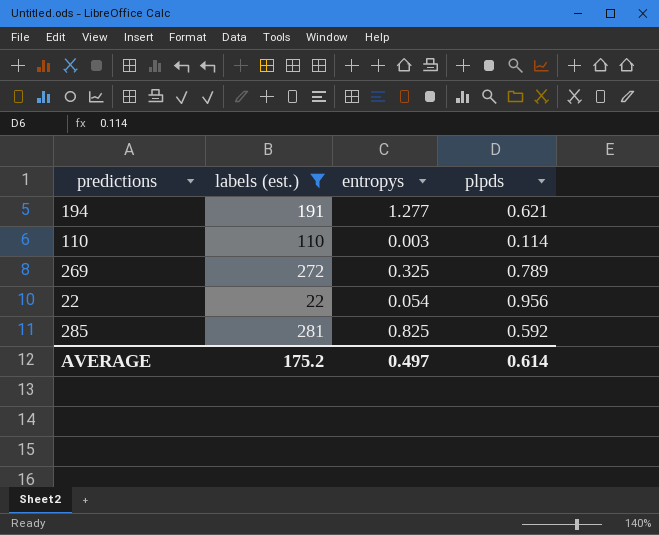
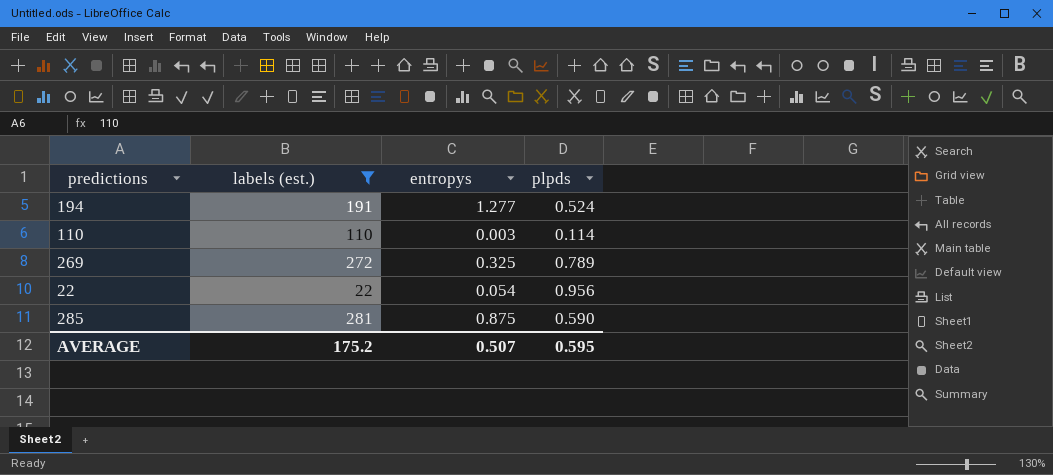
194 | plpds: 0.621 -> 0.524
285 | entropys: 0.825 -> 0.875
285 | plpds: 0.592 -> 0.590
AVERAGE | entropys: 0.497 -> 0.507
AVERAGE | plpds: 0.614 -> 0.595

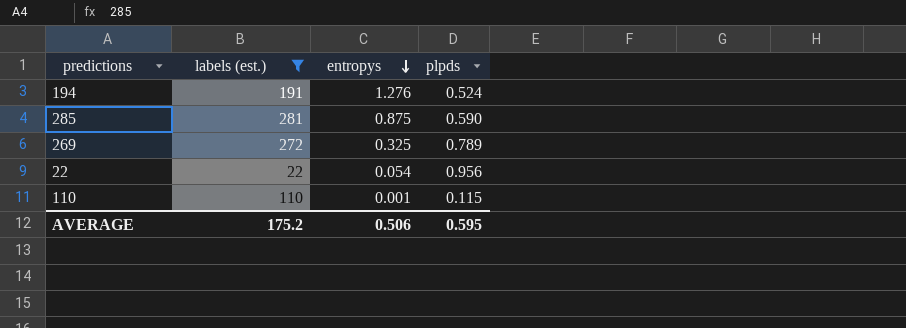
row order: none -> entropys descending
194 | entropys: 1.277 -> 1.276
110 | entropys: 0.003 -> 0.001
110 | plpds: 0.114 -> 0.115
AVERAGE | entropys: 0.507 -> 0.506

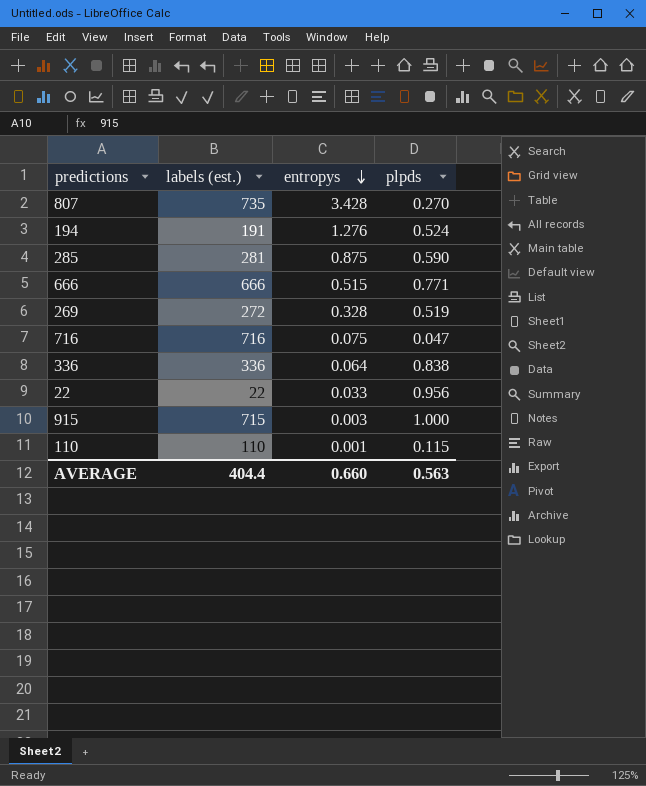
filter: labels (est.) <= 281 -> none
269 | entropys: 0.325 -> 0.328
269 | plpds: 0.789 -> 0.519
22 | entropys: 0.054 -> 0.033
AVERAGE | labels (est.): 175.2 -> 404.4
AVERAGE | entropys: 0.506 -> 0.660
AVERAGE | plpds: 0.595 -> 0.563

